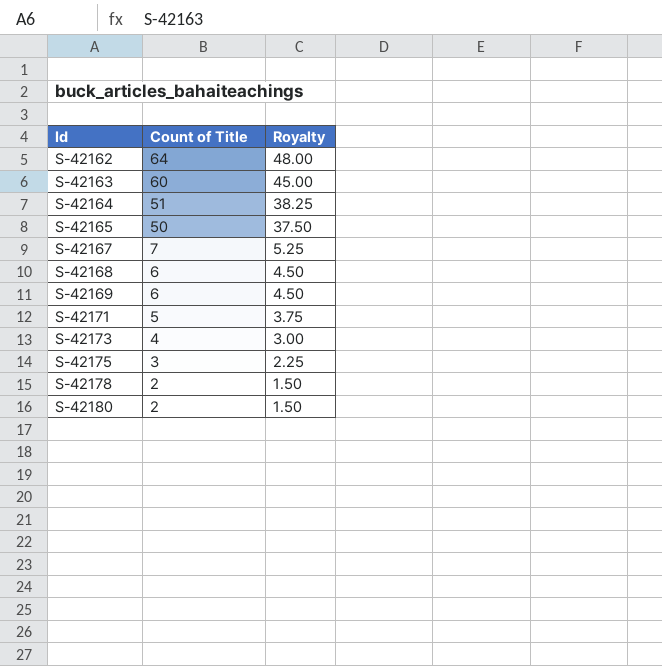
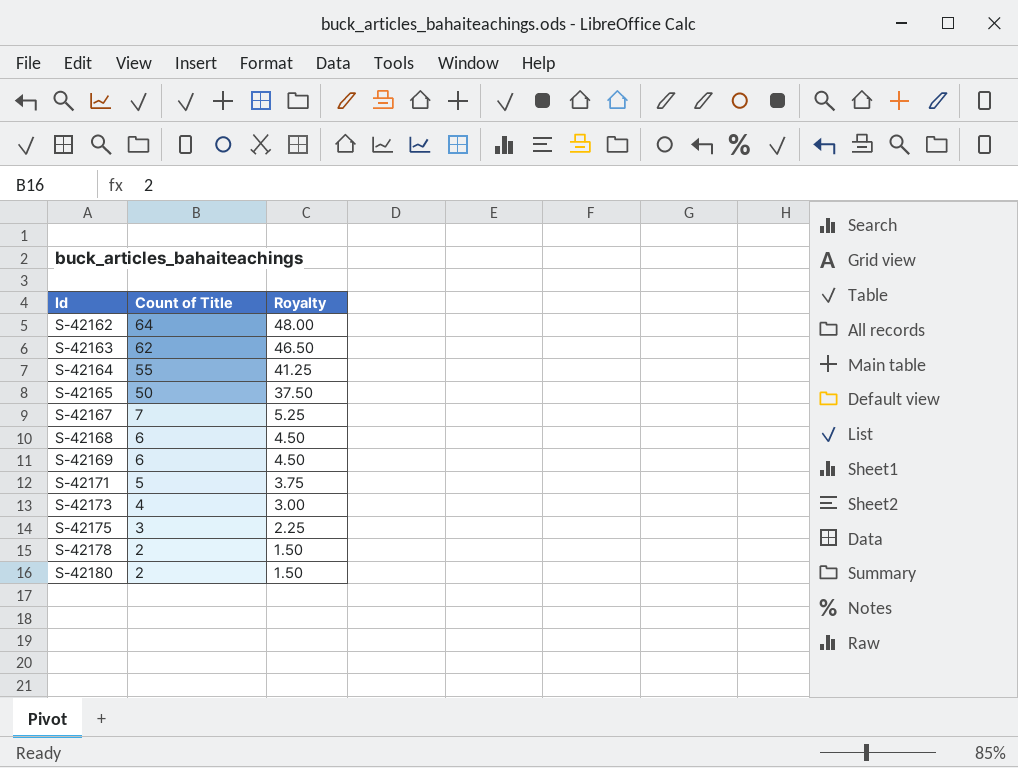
S-42163 | Count of Title: 60 -> 62
S-42163 | Royalty: 45.00 -> 46.50
S-42164 | Count of Title: 51 -> 55
S-42164 | Royalty: 38.25 -> 41.25

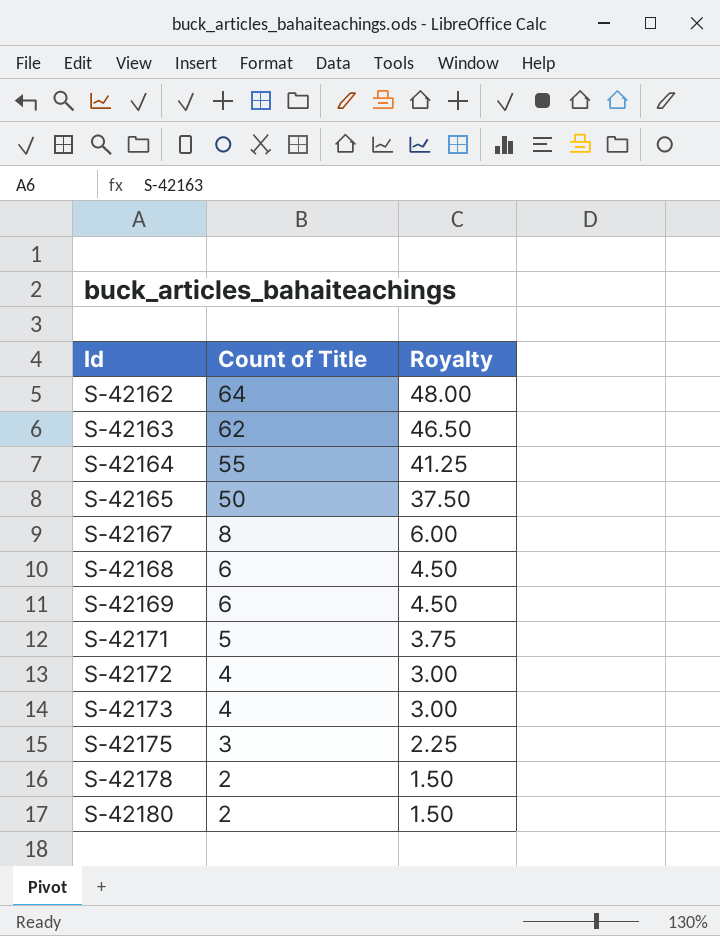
S-42167 | Count of Title: 7 -> 8
S-42167 | Royalty: 5.25 -> 6.00
row S-42172: none -> 4 | 3.00

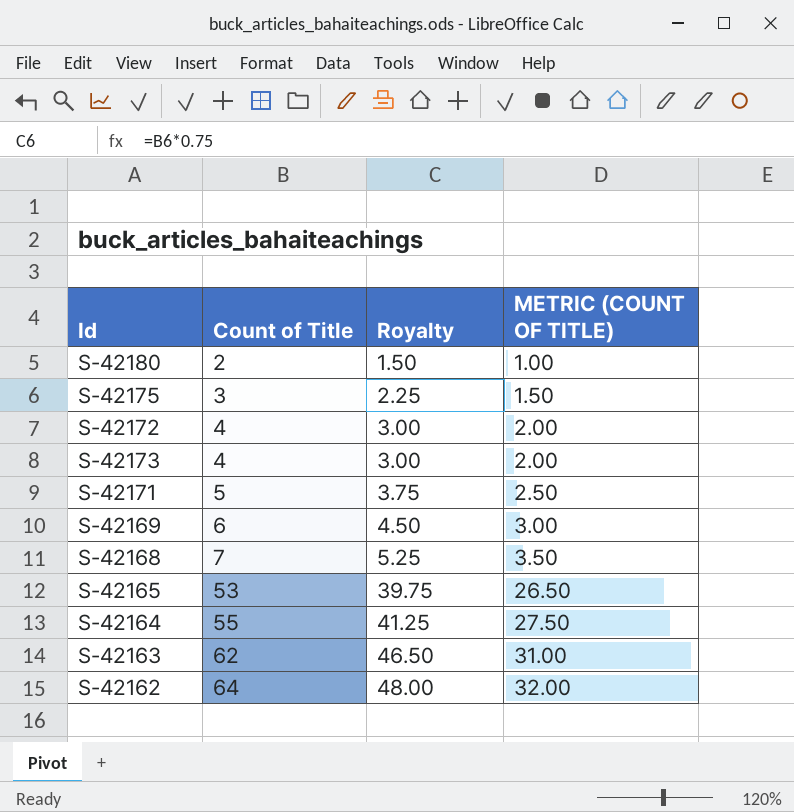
row order: Id ascending -> Count of Title ascending
column METRIC (COUNT OF TITLE) | formula: none -> [Count of Title] * 0.5
row S-42167: 8 | 6.00 -> none
row S-42178: 2 | 1.50 -> none
S-42168 | Count of Title: 6 -> 7
S-42168 | Royalty: 4.50 -> 5.25
S-42165 | Count of Title: 50 -> 53
S-42165 | Royalty: 37.50 -> 39.75

